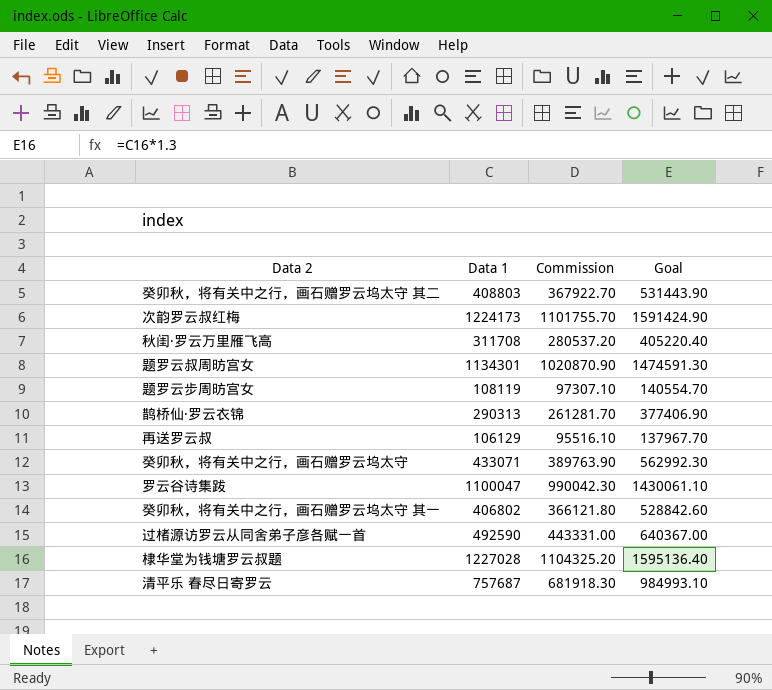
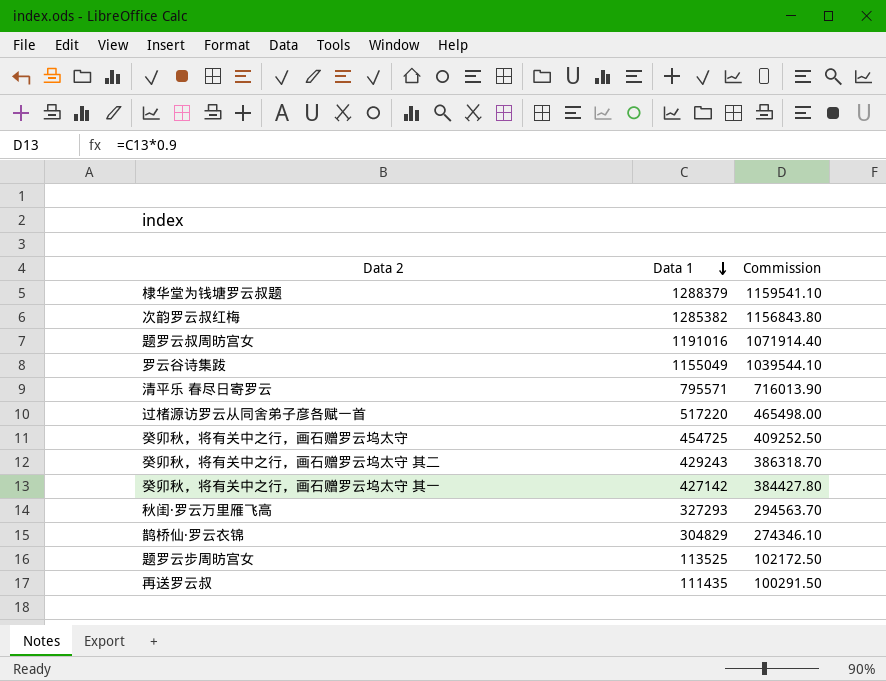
row order: none -> Data 1 descending
column Goal | formula: [Data 1] * 1.3 -> none
棣华堂为钱塘罗云叔题 | Data 1: 1227028 -> 1288379
棣华堂为钱塘罗云叔题 | Commission: 1104325.20 -> 1159541.10
次韵罗云叔红梅 | Data 1: 1224173 -> 1285382
次韵罗云叔红梅 | Commission: 1101755.70 -> 1156843.80
题罗云叔周昉宫女 | Data 1: 1134301 -> 1191016
题罗云叔周昉宫女 | Commission: 1020870.90 -> 1071914.40
罗云谷诗集跋 | Data 1: 1100047 -> 1155049
罗云谷诗集跋 | Commission: 990042.30 -> 1039544.10
清平乐 春尽日寄罗云 | Data 1: 757687 -> 795571
清平乐 春尽日寄罗云 | Commission: 681918.30 -> 716013.90
过楮源访罗云从同舍弟子彦各赋一首 | Data 1: 492590 -> 517220
过楮源访罗云从同舍弟子彦各赋一首 | Commission: 443331.00 -> 465498.00
癸卯秋，将有关中之行，画石赠罗云坞太守 | Data 1: 433071 -> 454725
癸卯秋，将有关中之行，画石赠罗云坞太守 | Commission: 389763.90 -> 409252.50
癸卯秋，将有关中之行，画石赠罗云坞太守 其二 | Data 1: 408803 -> 429243
癸卯秋，将有关中之行，画石赠罗云坞太守 其二 | Commission: 367922.70 -> 386318.70
癸卯秋，将有关中之行，画石赠罗云坞太守 其一 | Data 1: 406802 -> 427142
癸卯秋，将有关中之行，画石赠罗云坞太守 其一 | Commission: 366121.80 -> 384427.80
秋闺·罗云万里雁飞高 | Data 1: 311708 -> 327293
秋闺·罗云万里雁飞高 | Commission: 280537.20 -> 294563.70
鹊桥仙·罗云衣锦 | Data 1: 290313 -> 304829
鹊桥仙·罗云衣锦 | Commission: 261281.70 -> 274346.10
题罗云步周昉宫女 | Data 1: 108119 -> 113525
题罗云步周昉宫女 | Commission: 97307.10 -> 102172.50
再送罗云叔 | Data 1: 106129 -> 111435
再送罗云叔 | Commission: 95516.10 -> 100291.50

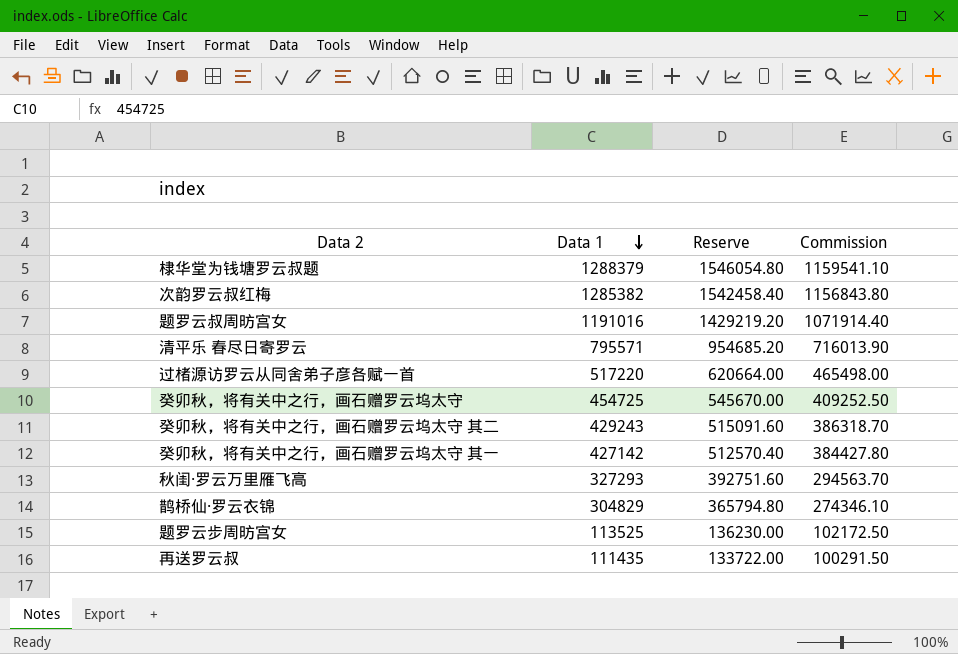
column Reserve | formula: none -> [Data 1] * 1.2
row 罗云谷诗集跋: 1155049 | 1039544.10 -> none

